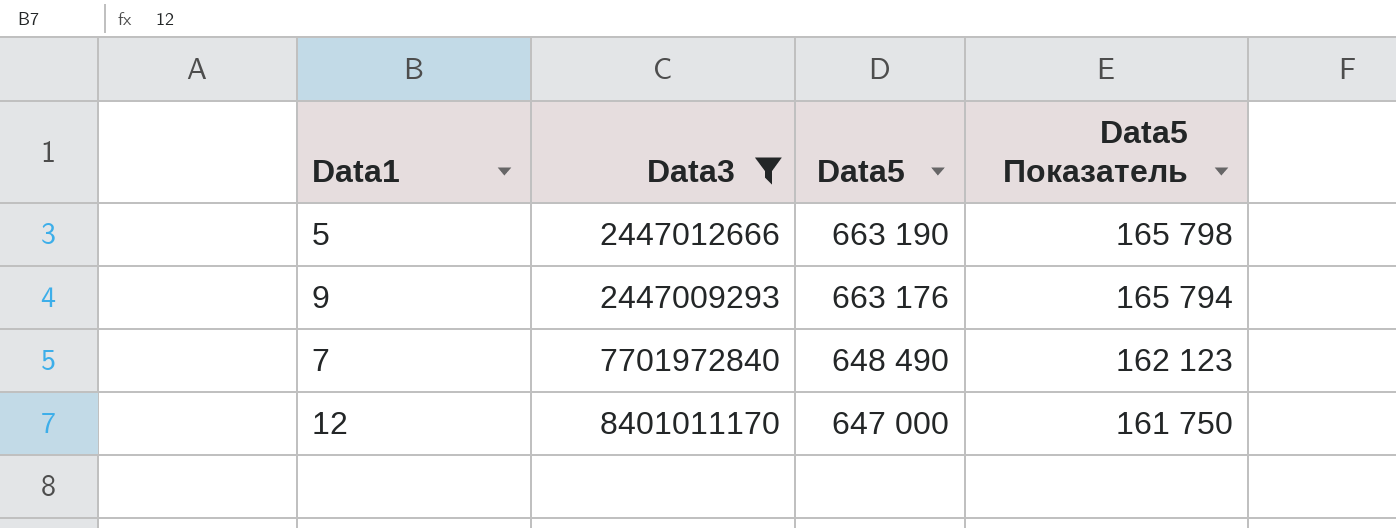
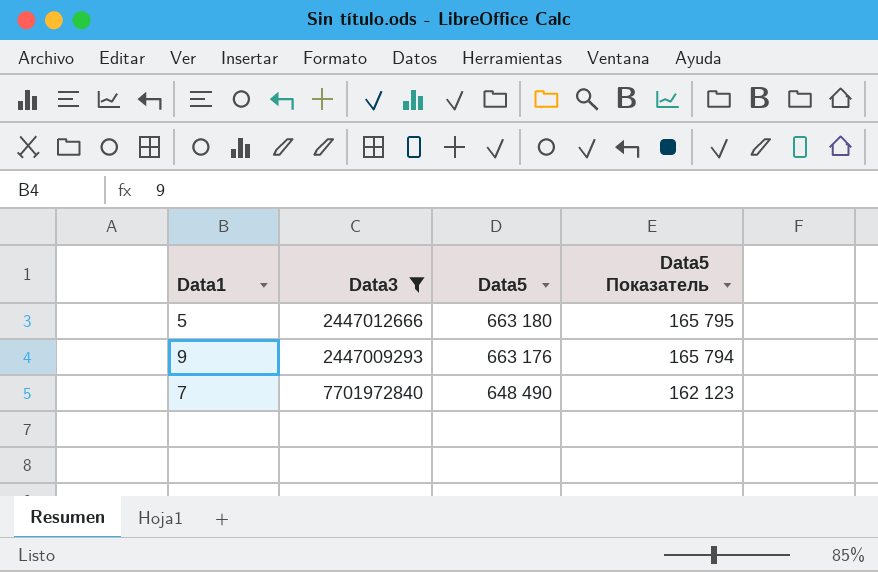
row 12: 8401011170 | 647 000 | 161 750 -> none
5 | Data5: 663 190 -> 663 180
5 | Data5 Показатель: 165 798 -> 165 795

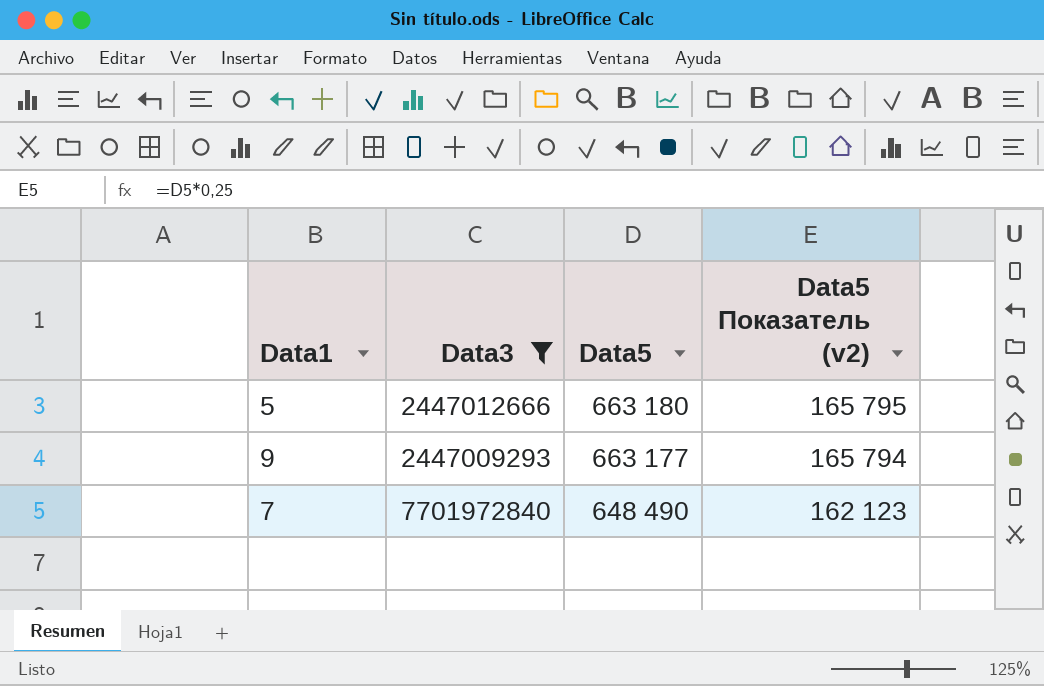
column name: Data5 Показатель -> Data5 Показатель (v2)
9 | Data5: 663 176 -> 663 177

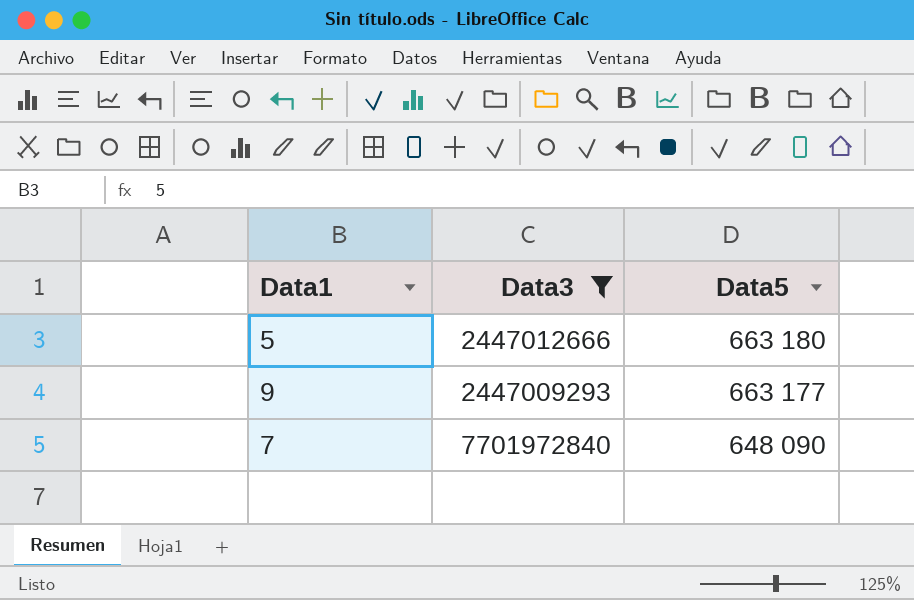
column Data5 Показатель (v2) | formula: [Data5] * 0,25 -> none
7 | Data5: 648 490 -> 648 090

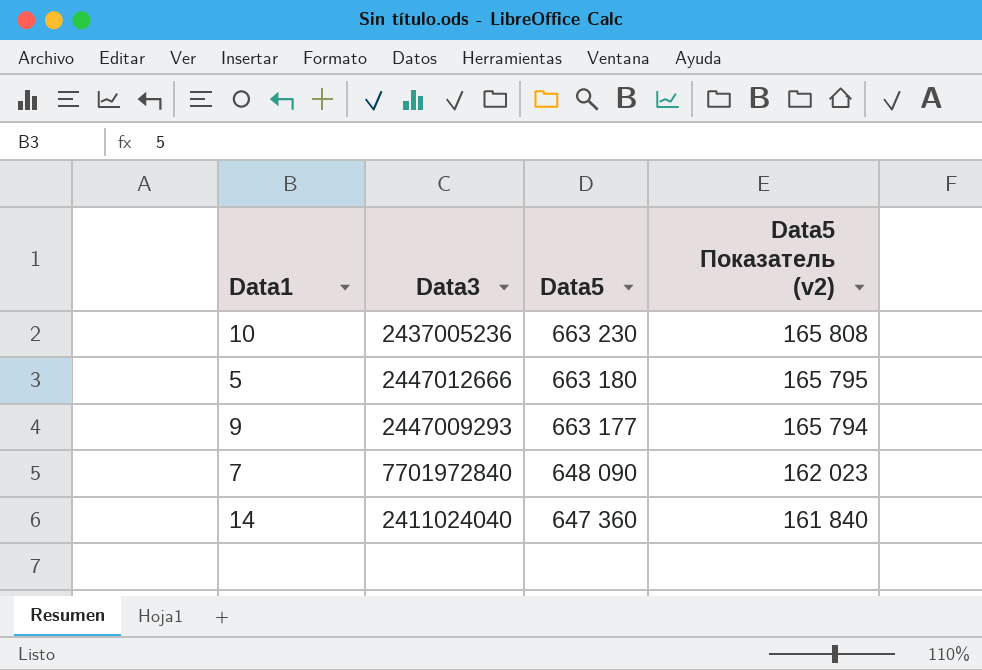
filter: Data3 >= 2447009293 -> none
column Data5 Показатель (v2) | formula: none -> [Data5] * 0,25

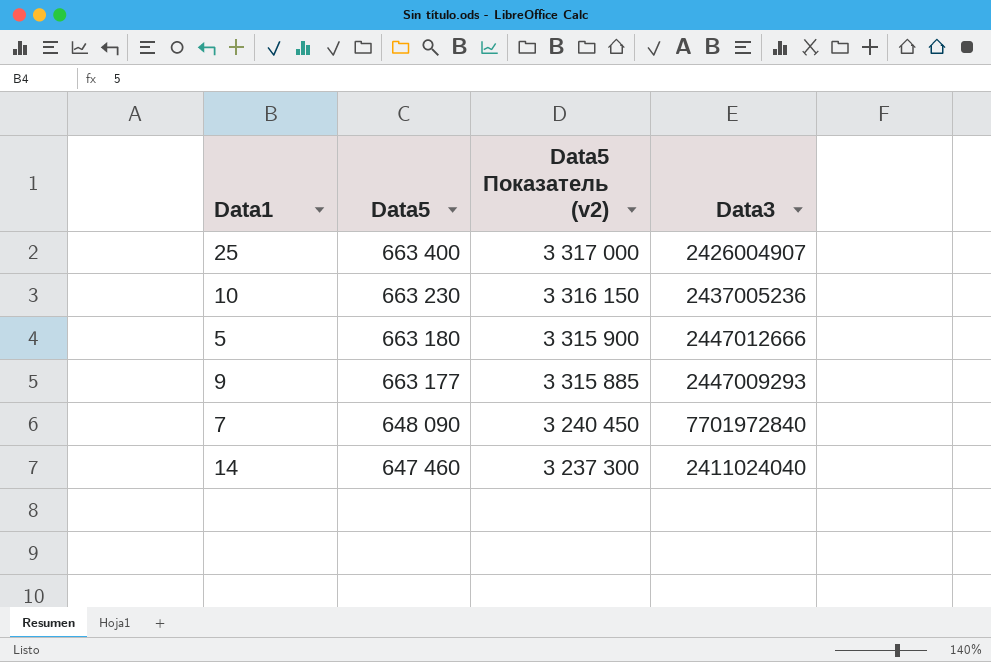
column Data5 Показатель (v2) | formula: [Data5] * 0,25 -> [Data5] * 5
column Data3 | position: 2 -> 4
row 25: none -> 663 400 | 3 317 000 | 2426004907
14 | Data5: 647 360 -> 647 460

